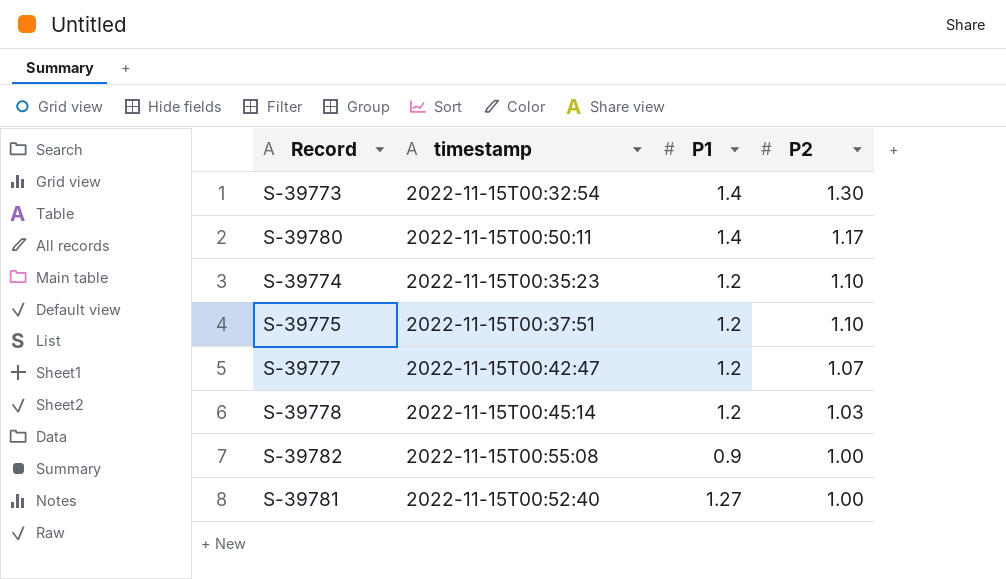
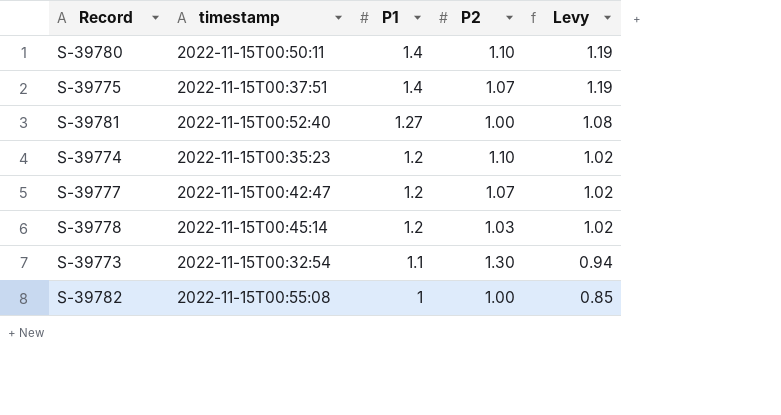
row order: P2 descending -> P1 descending
column Levy | formula: none -> [P1] * 0.85
S-39780 | P2: 1.17 -> 1.10
S-39775 | P1: 1.2 -> 1.4
S-39775 | P2: 1.10 -> 1.07
S-39773 | P1: 1.4 -> 1.1
S-39782 | P1: 0.9 -> 1

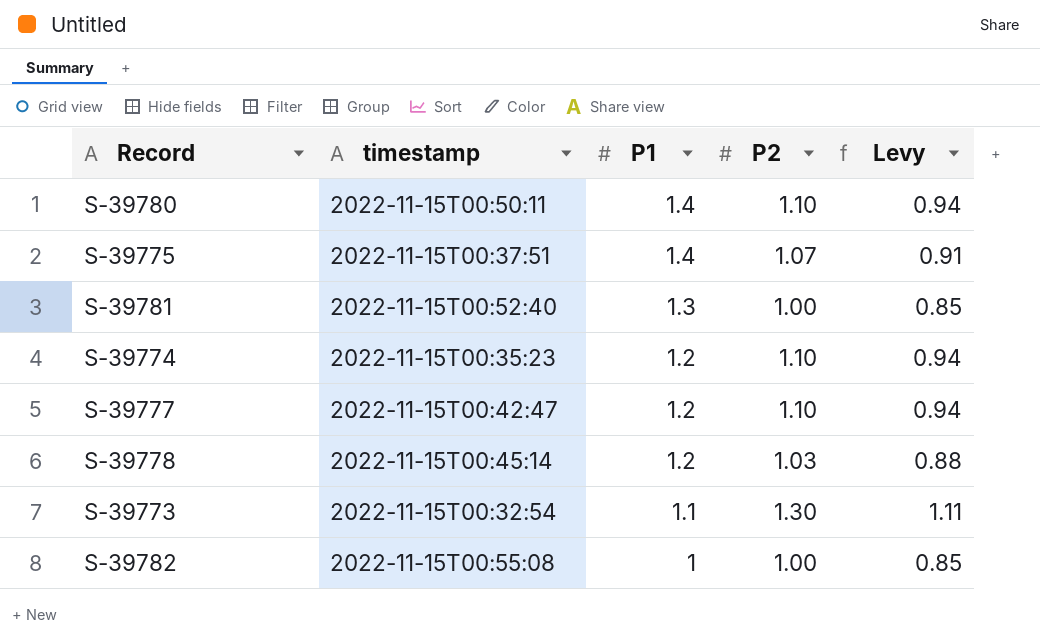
column Levy | formula: [P1] * 0.85 -> [P2] * 0.85
S-39781 | P1: 1.27 -> 1.3
S-39777 | P2: 1.07 -> 1.10

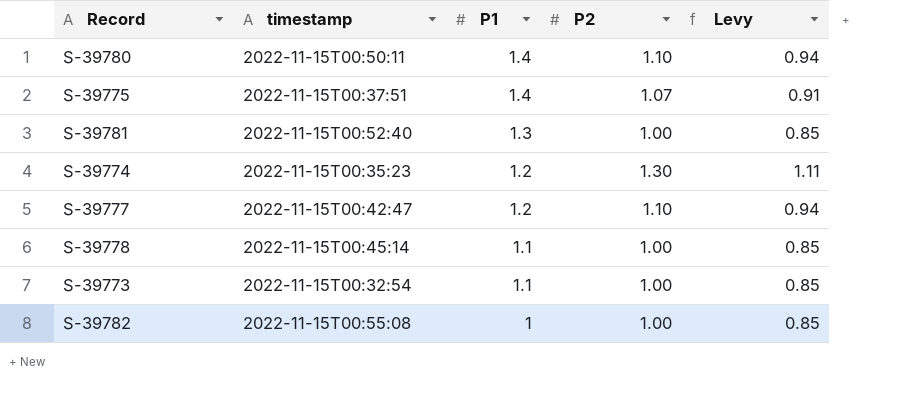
S-39774 | P2: 1.10 -> 1.30
S-39774 | Levy: 0.94 -> 1.11
S-39778 | P1: 1.2 -> 1.1
S-39778 | P2: 1.03 -> 1.00
S-39778 | Levy: 0.88 -> 0.85
S-39773 | P2: 1.30 -> 1.00
S-39773 | Levy: 1.11 -> 0.85

